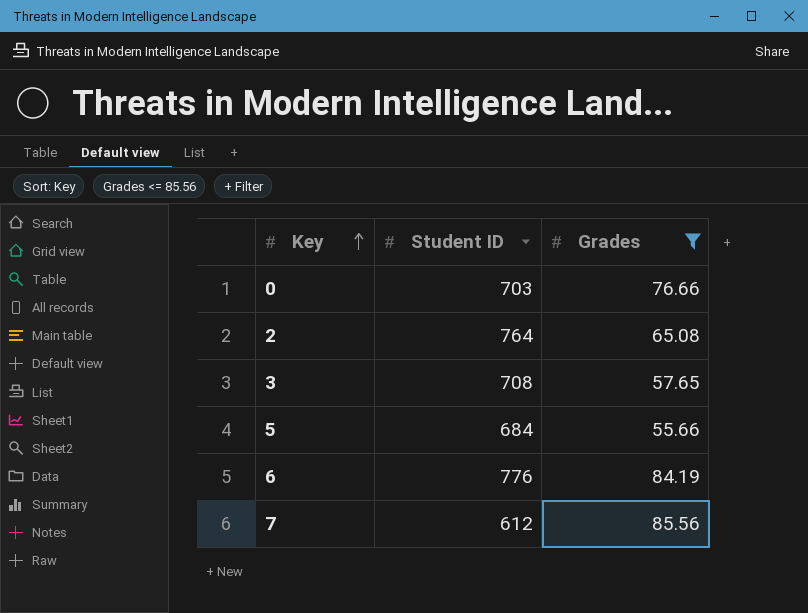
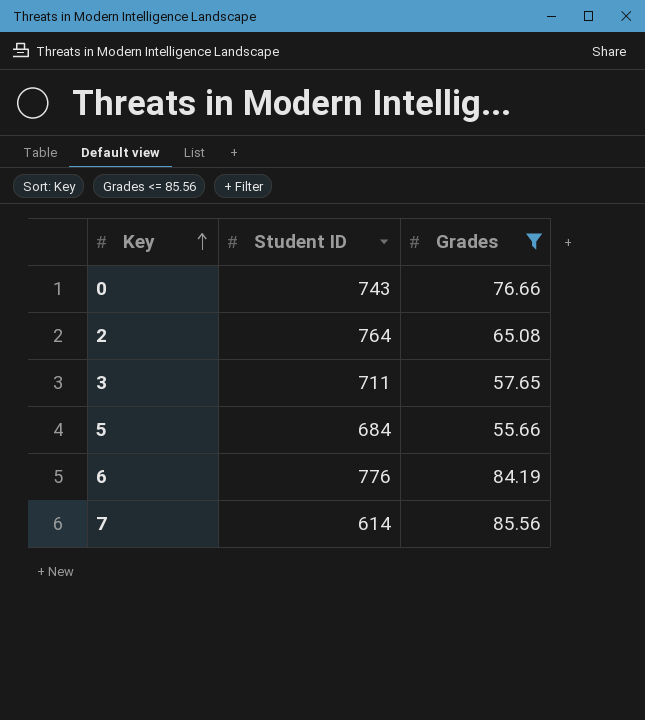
0 | Student ID: 703 -> 743
3 | Student ID: 708 -> 711
7 | Student ID: 612 -> 614

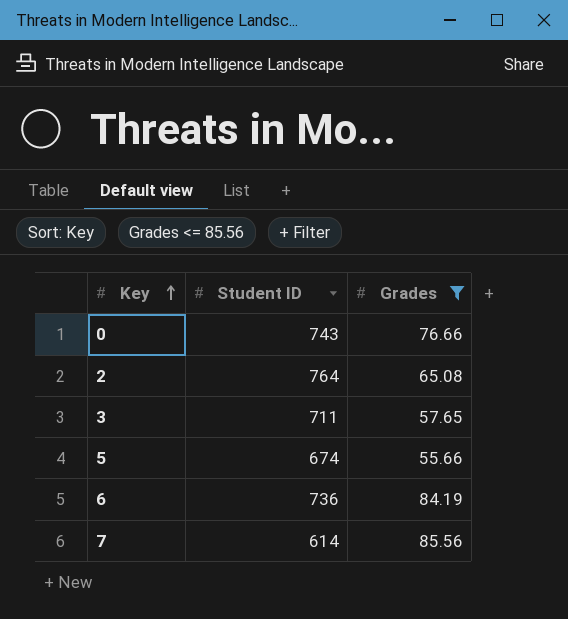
5 | Student ID: 684 -> 674
6 | Student ID: 776 -> 736

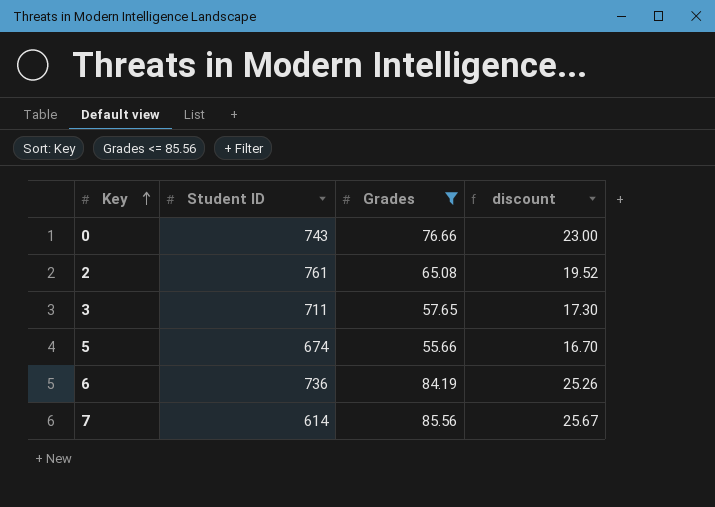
column discount | formula: none -> [Grades] * 0.3
2 | Student ID: 764 -> 761

